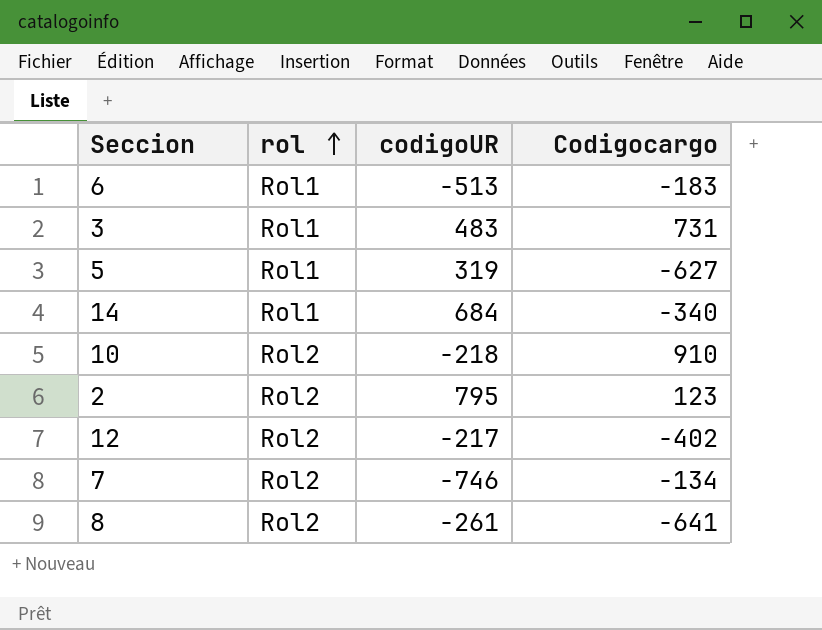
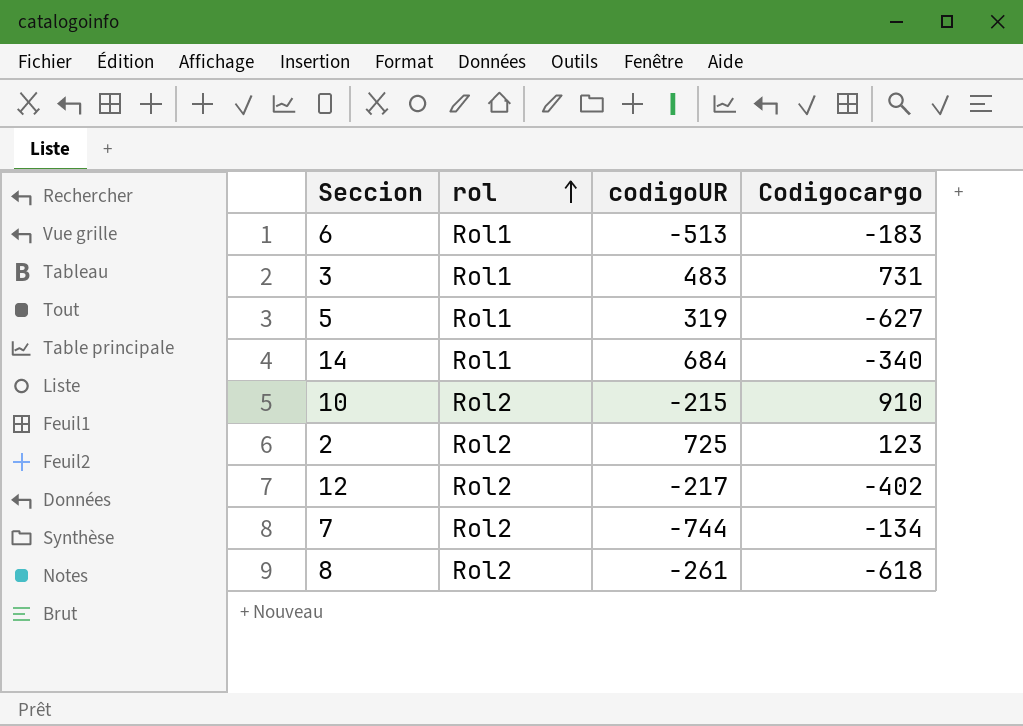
10 | codigoUR: -218 -> -215
2 | codigoUR: 795 -> 725
7 | codigoUR: -746 -> -744
8 | Codigocargo: -641 -> -618

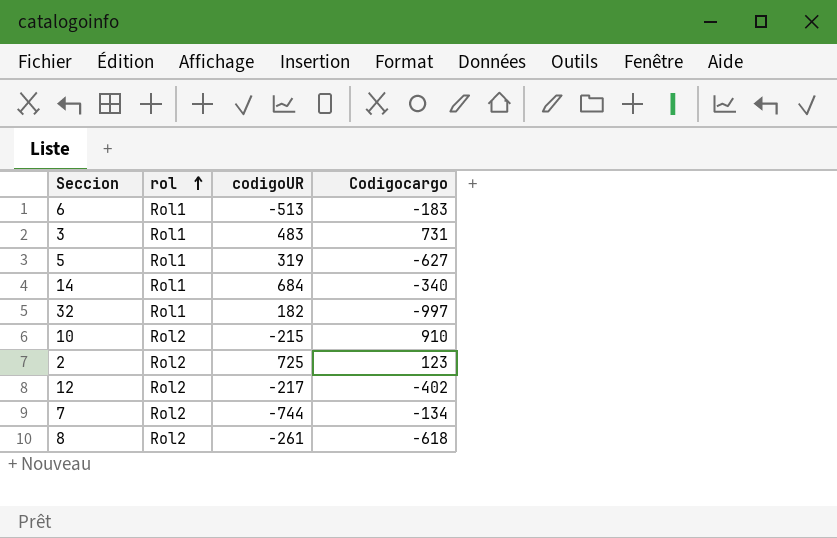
row 32: none -> Rol1 | 182 | -997

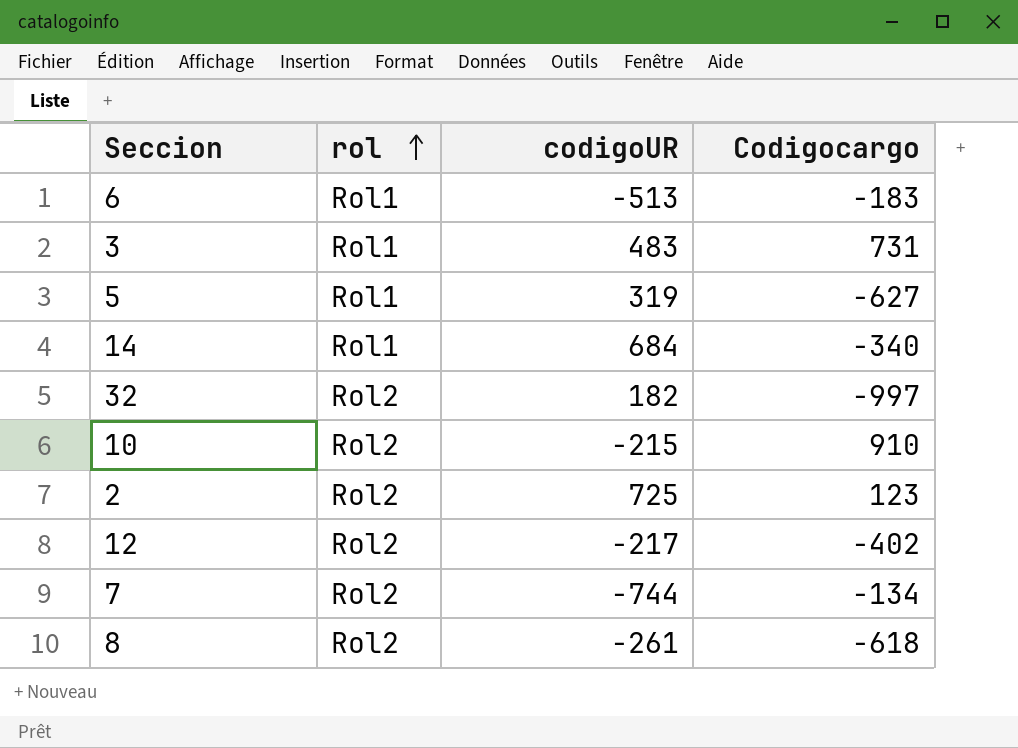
32 | rol: Rol1 -> Rol2

